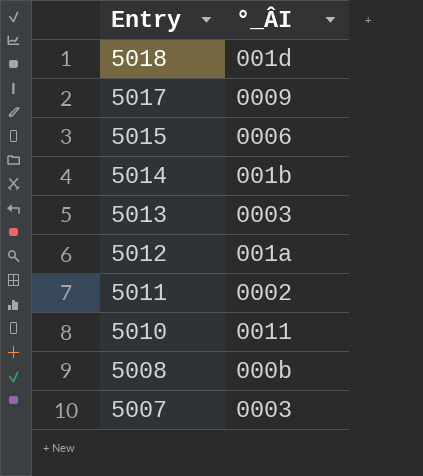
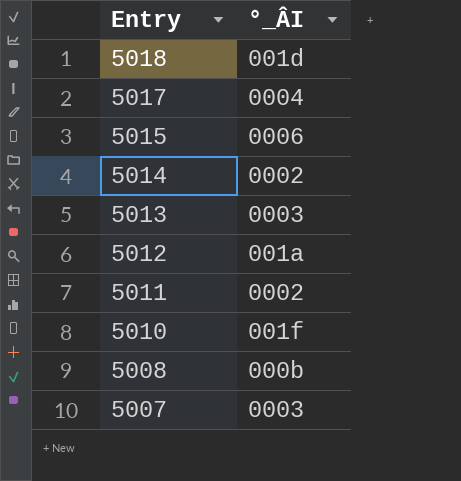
5017 | °_ÂI: 0009 -> 0004
5014 | °_ÂI: 001b -> 0002
5010 | °_ÂI: 0011 -> 001f

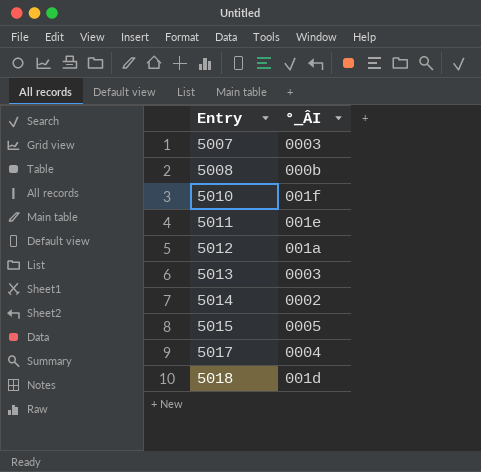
row order: Entry descending -> Entry ascending
5011 | °_ÂI: 0002 -> 001e
5015 | °_ÂI: 0006 -> 0005

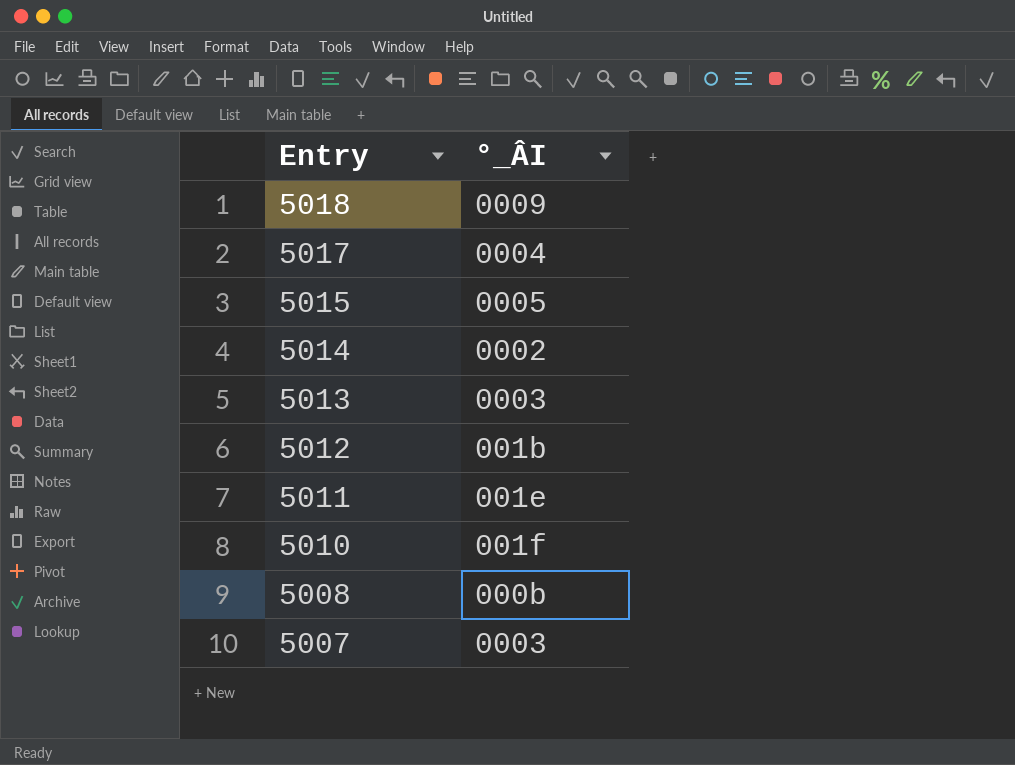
row order: Entry ascending -> Entry descending
5018 | °_ÂI: 001d -> 0009
5012 | °_ÂI: 001a -> 001b

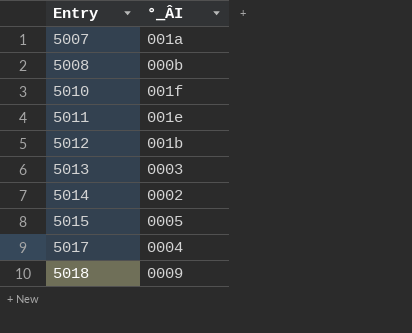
row order: Entry descending -> Entry ascending
5007 | °_ÂI: 0003 -> 001a

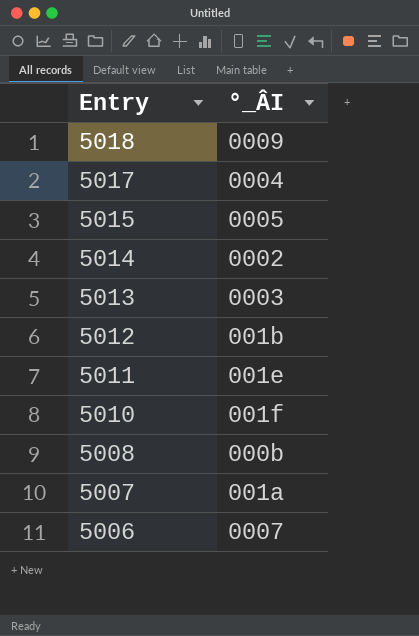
row order: Entry ascending -> Entry descending
row 5006: none -> 0007

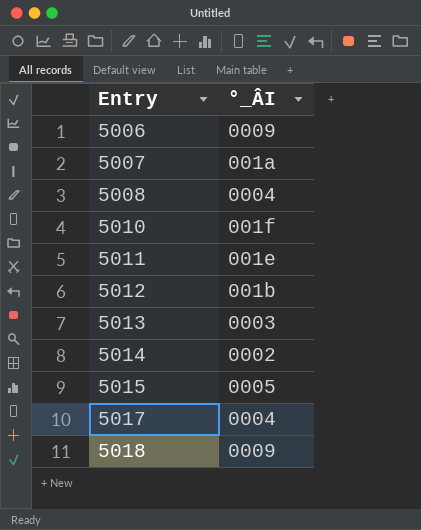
row order: Entry descending -> Entry ascending
5006 | °_ÂI: 0007 -> 0009
5008 | °_ÂI: 000b -> 0004

